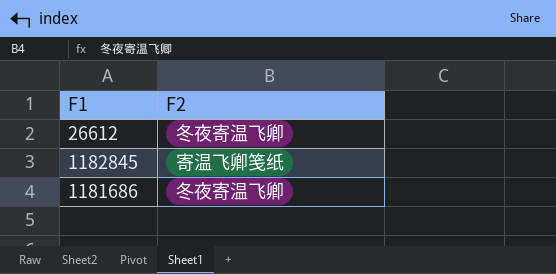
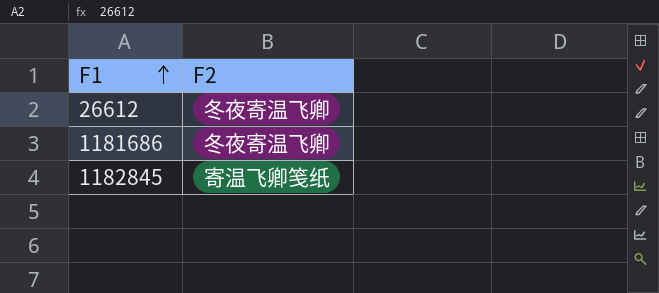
row order: none -> F1 ascending

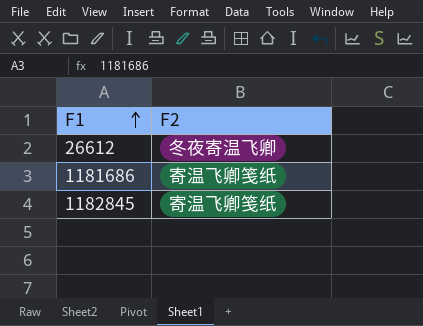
1181686 | F2: 冬夜寄温飞卿 -> 寄温飞卿笺纸

